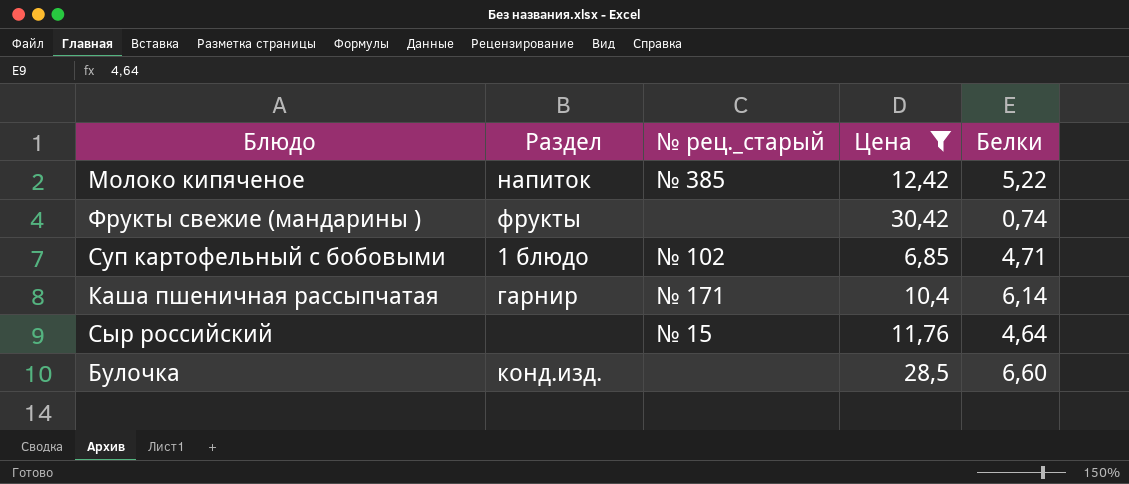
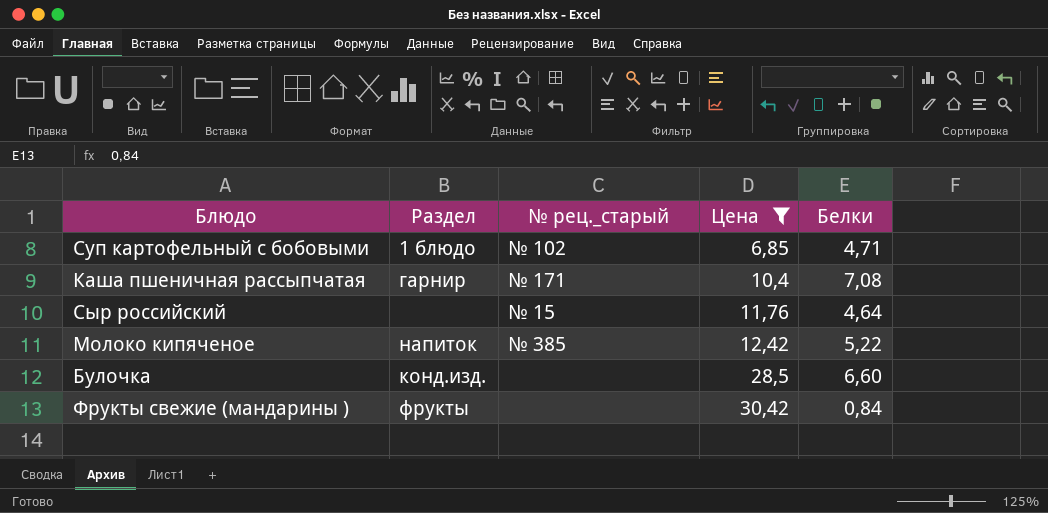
row order: none -> Цена ascending
Каша пшеничная рассыпчатая | Белки: 6,14 -> 7,08
Фрукты свежие (мандарины ) | Белки: 0,74 -> 0,84

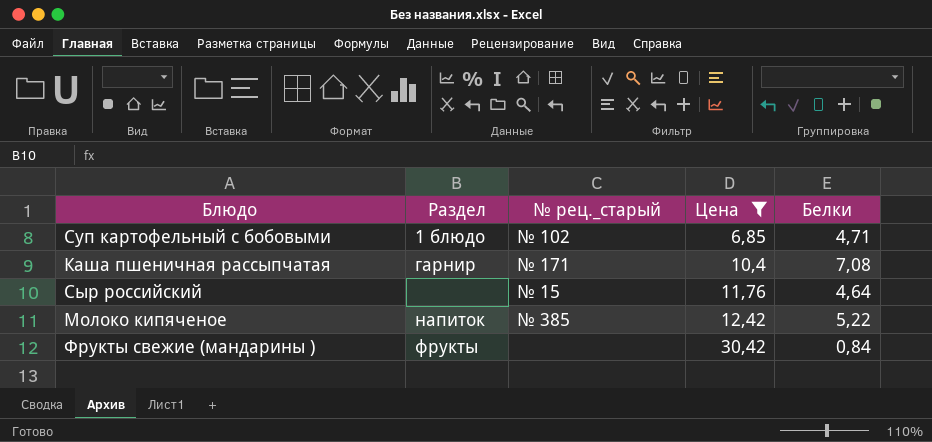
row Булочка: конд.изд. | none | 28,5 | 6,60 -> none

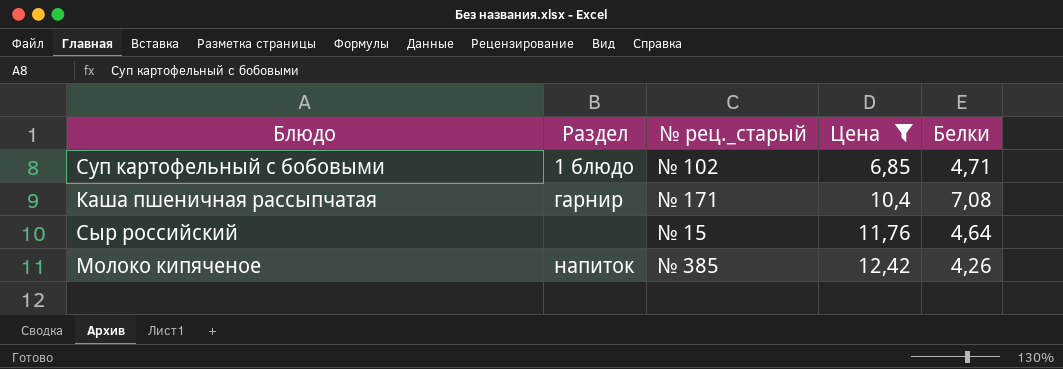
row Фрукты свежие (мандарины ): фрукты | none | 30,42 | 0,84 -> none
Молоко кипяченое | Белки: 5,22 -> 4,26

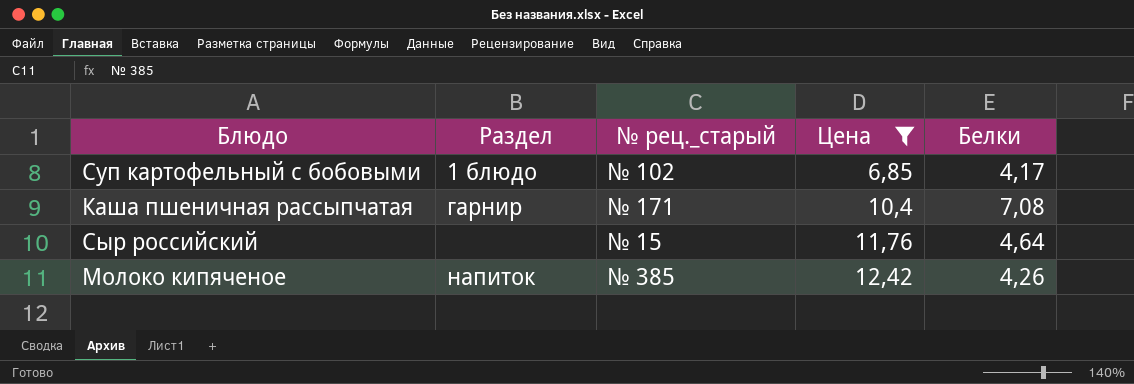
Суп картофельный с бобовыми | Белки: 4,71 -> 4,17

